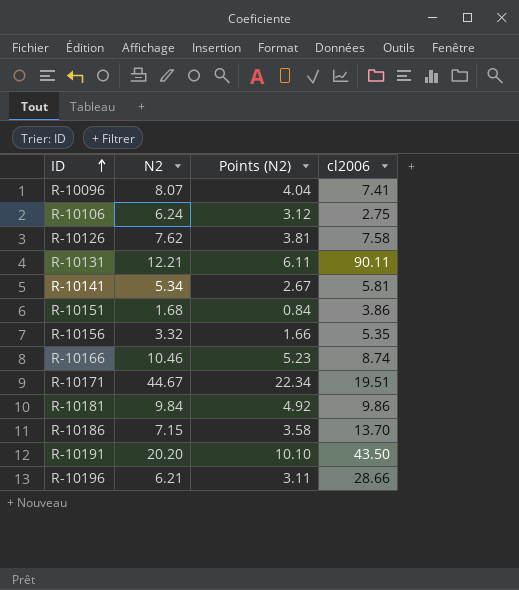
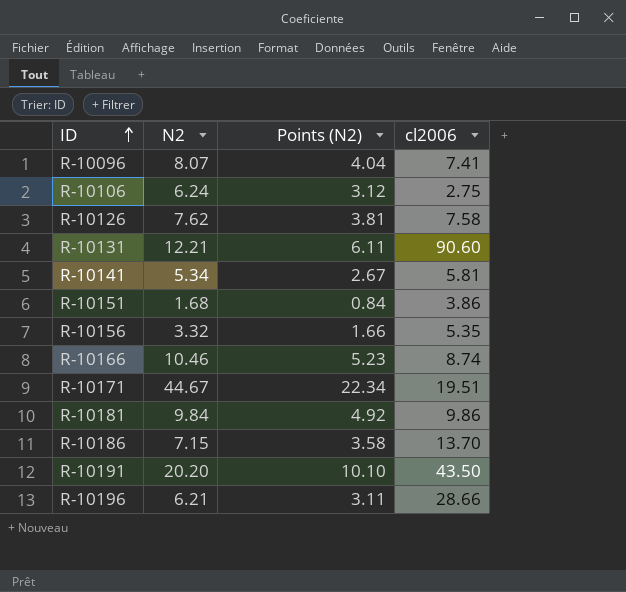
R-10131 | cl2006: 90.11 -> 90.60

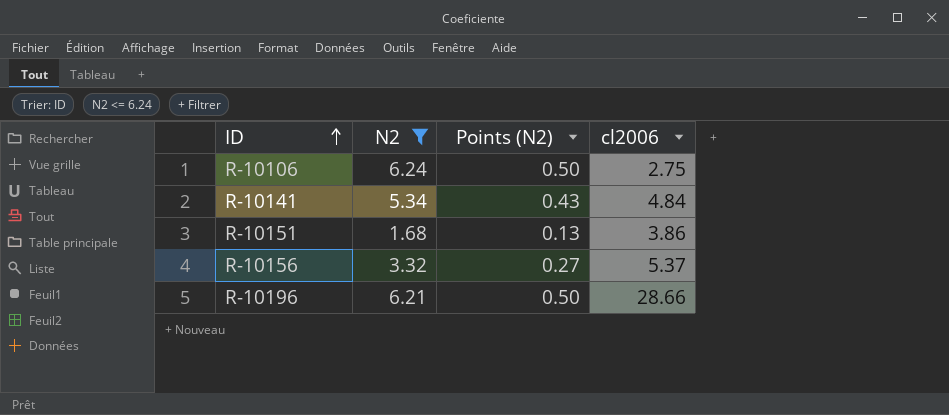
filter: none -> N2 <= 6.24
column Points (N2) | formula: [N2] * 0.5 -> [N2] * 0.08
R-10141 | cl2006: 5.81 -> 4.84
R-10156 | cl2006: 5.35 -> 5.37

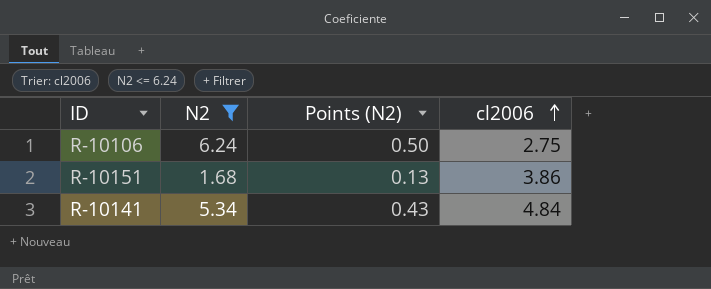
row order: ID ascending -> cl2006 ascending
row R-10156: 3.32 | 0.27 | 5.37 -> none
row R-10196: 6.21 | 0.50 | 28.66 -> none

